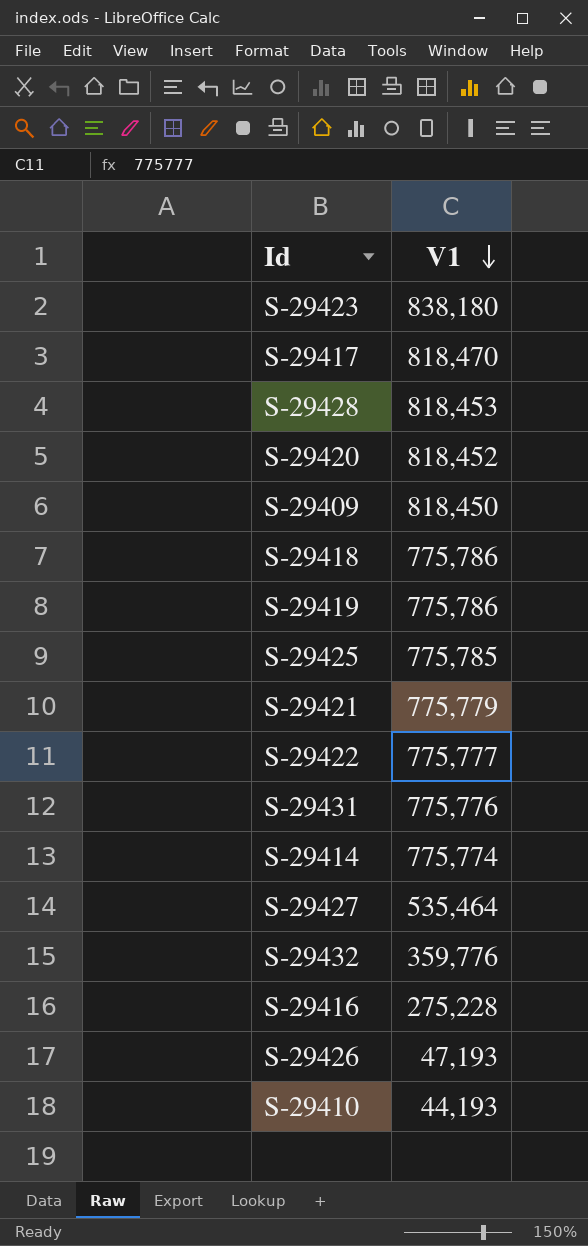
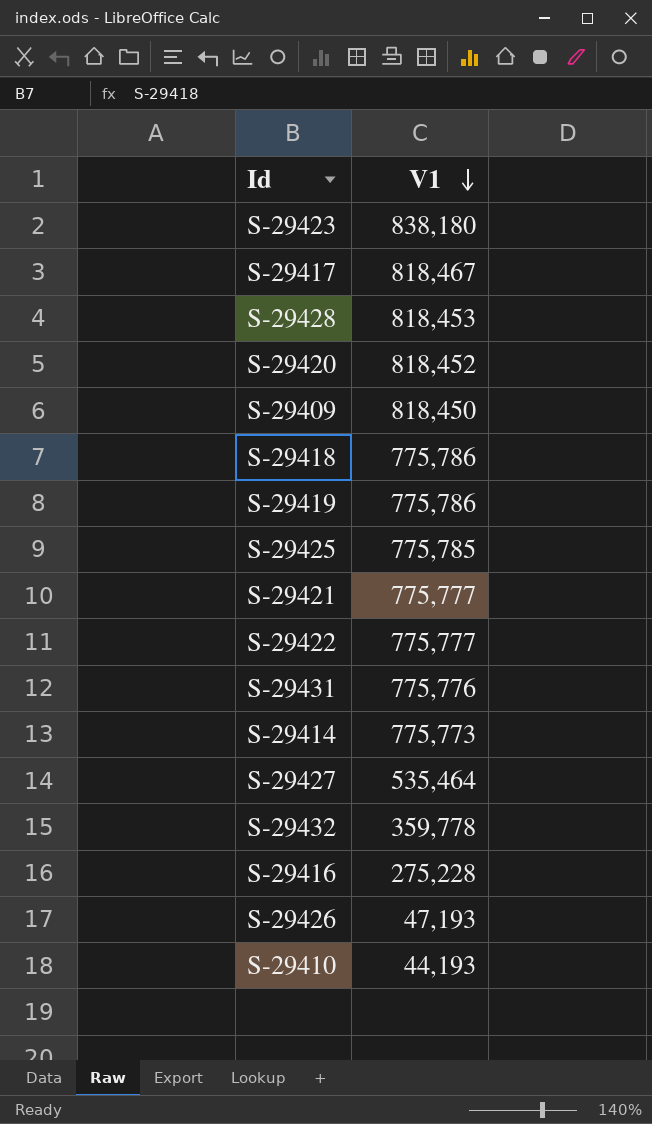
S-29417 | V1: 818,470 -> 818,467
S-29421 | V1: 775,779 -> 775,777
S-29414 | V1: 775,774 -> 775,773
S-29432 | V1: 359,776 -> 359,778

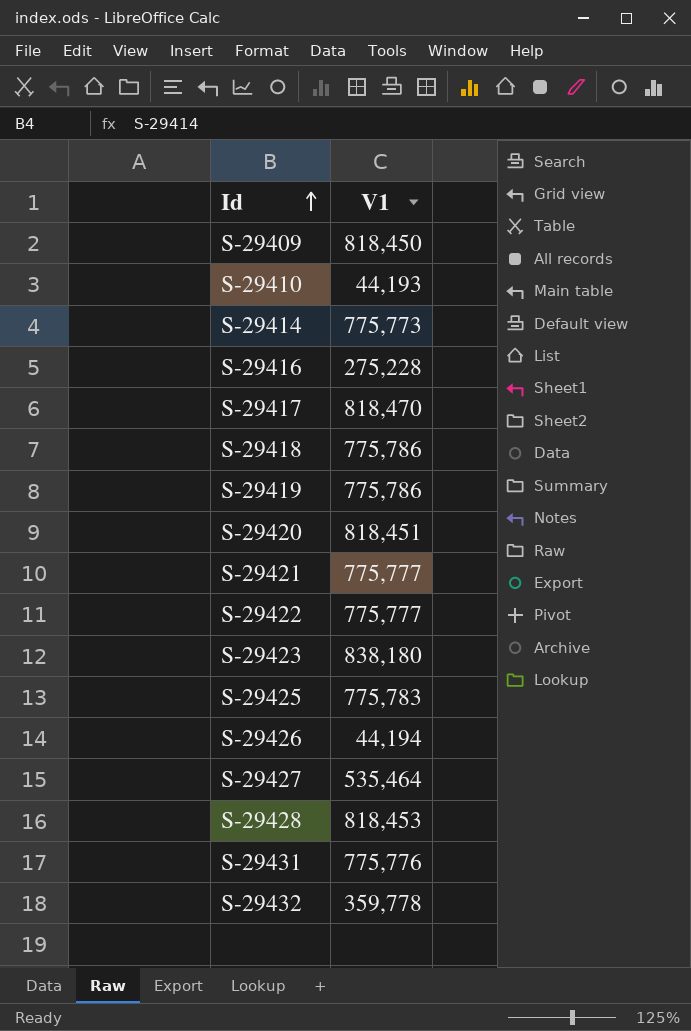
row order: V1 descending -> Id ascending
S-29417 | V1: 818,467 -> 818,470
S-29420 | V1: 818,452 -> 818,451
S-29425 | V1: 775,785 -> 775,783
S-29426 | V1: 47,193 -> 44,194

